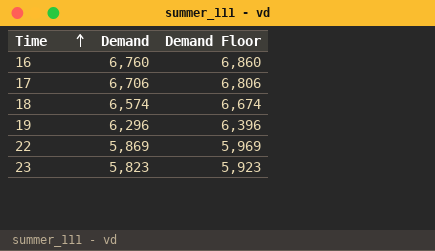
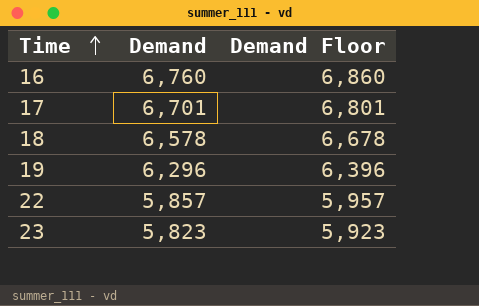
17 | Demand: 6,706 -> 6,701
17 | Demand Floor: 6,806 -> 6,801
18 | Demand: 6,574 -> 6,578
18 | Demand Floor: 6,674 -> 6,678
22 | Demand: 5,869 -> 5,857
22 | Demand Floor: 5,969 -> 5,957

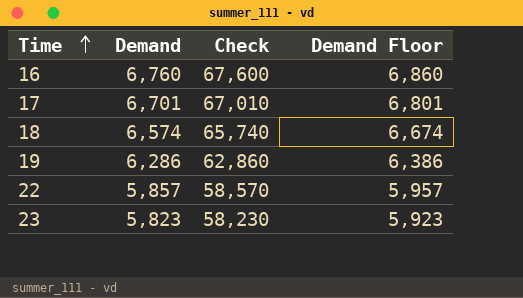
column Check | formula: none -> [Demand] * 10
18 | Demand: 6,578 -> 6,574
18 | Demand Floor: 6,678 -> 6,674
19 | Demand: 6,296 -> 6,286
19 | Demand Floor: 6,396 -> 6,386

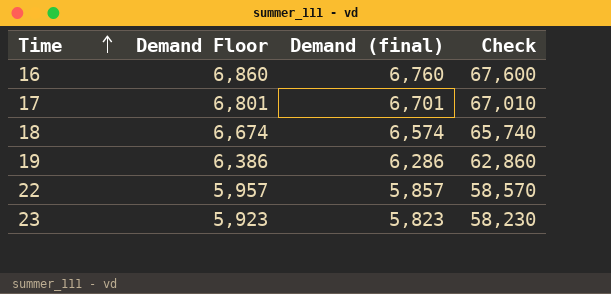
column Demand Floor | position: 4 -> 2
column name: Demand -> Demand (final)

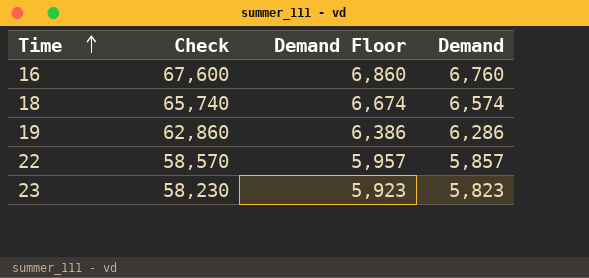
column Check | position: 4 -> 2
column name: Demand (final) -> Demand
row 17: 6,801 | 6,701 | 67,010 -> none

